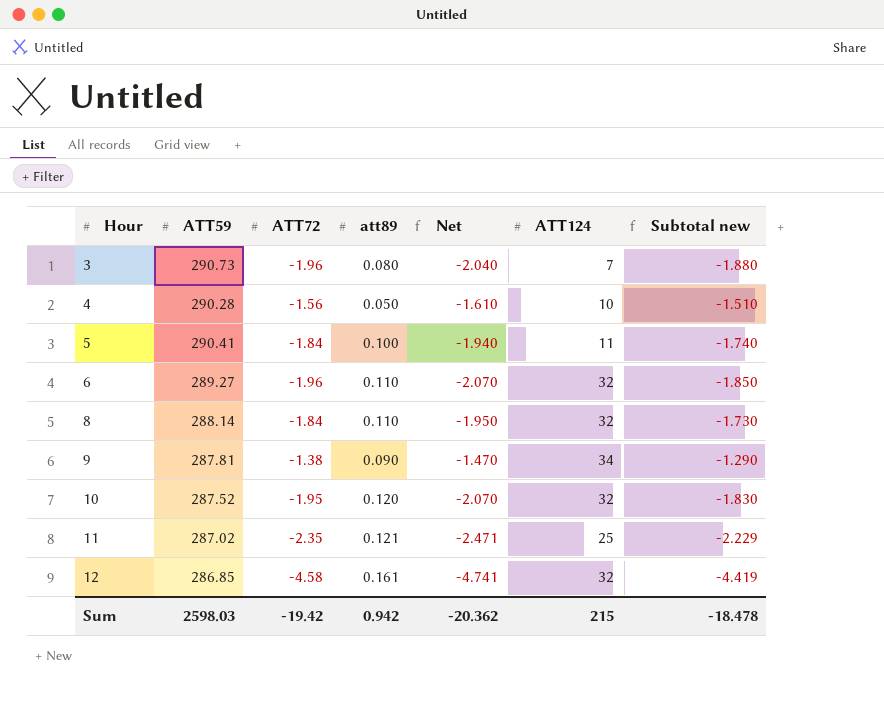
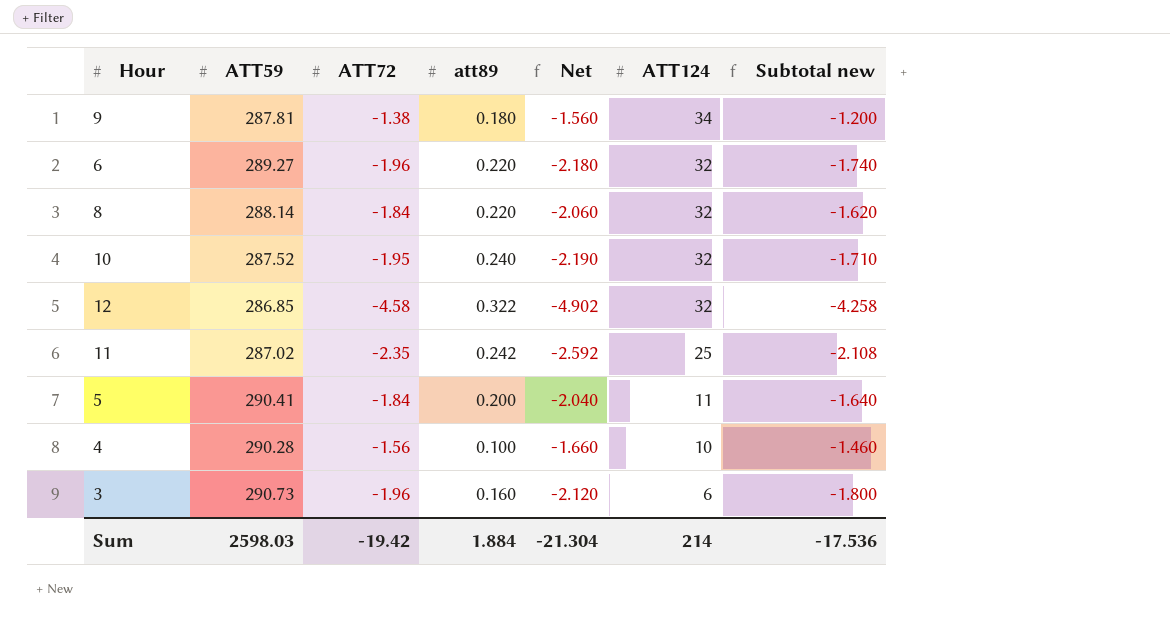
row order: Hour ascending -> ATT124 descending
9 | att89: 0.090 -> 0.180
9 | Net: -1.470 -> -1.560
9 | Subtotal new: -1.290 -> -1.200
6 | att89: 0.110 -> 0.220
6 | Net: -2.070 -> -2.180
6 | Subtotal new: -1.850 -> -1.740
8 | att89: 0.110 -> 0.220
8 | Net: -1.950 -> -2.060
8 | Subtotal new: -1.730 -> -1.620
10 | att89: 0.120 -> 0.240
10 | Net: -2.070 -> -2.190
10 | Subtotal new: -1.830 -> -1.710
12 | att89: 0.161 -> 0.322
12 | Net: -4.741 -> -4.902
12 | Subtotal new: -4.419 -> -4.258
11 | att89: 0.121 -> 0.242
11 | Net: -2.471 -> -2.592
11 | Subtotal new: -2.229 -> -2.108
5 | att89: 0.100 -> 0.200
5 | Net: -1.940 -> -2.040
5 | Subtotal new: -1.740 -> -1.640
4 | att89: 0.050 -> 0.100
4 | Net: -1.610 -> -1.660
4 | Subtotal new: -1.510 -> -1.460
3 | att89: 0.080 -> 0.160
3 | Net: -2.040 -> -2.120
3 | ATT124: 7 -> 6
3 | Subtotal new: -1.880 -> -1.800
Sum | att89: 0.942 -> 1.884
Sum | Net: -20.362 -> -21.304
Sum | ATT124: 215 -> 214
Sum | Subtotal new: -18.478 -> -17.536

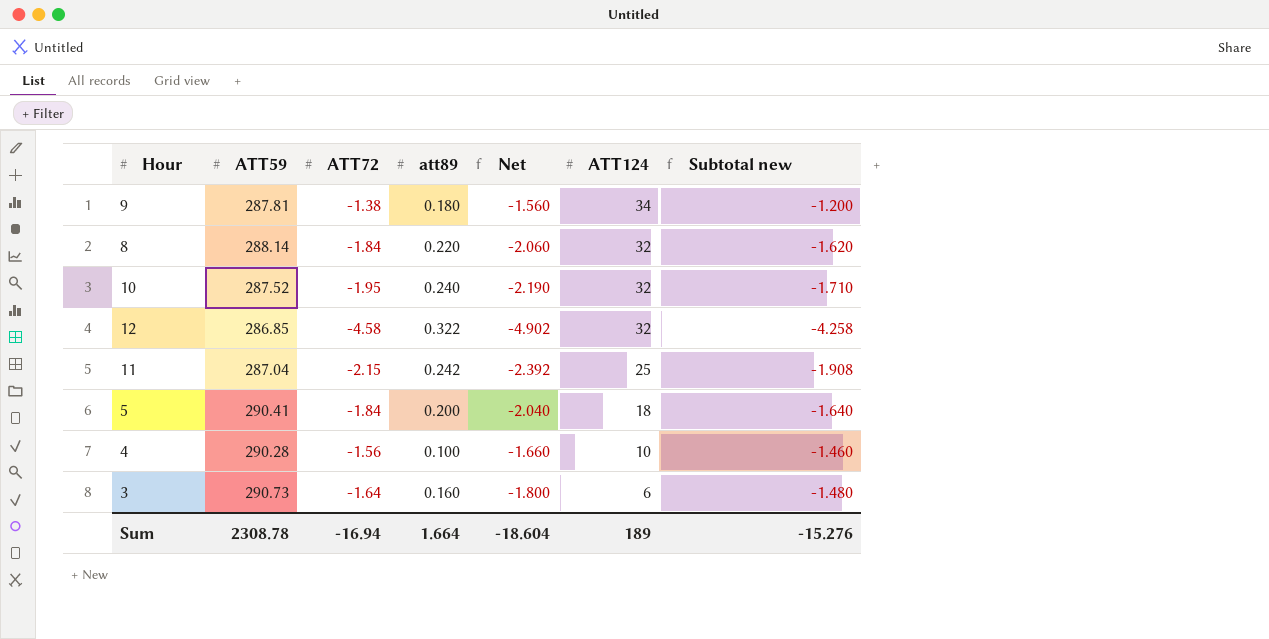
row 6: 289.27 | -1.96 | 0.220 | -2.180 | 32 | -1.740 -> none
11 | ATT59: 287.02 -> 287.04
11 | ATT72: -2.35 -> -2.15
11 | Net: -2.592 -> -2.392
11 | Subtotal new: -2.108 -> -1.908
5 | ATT124: 11 -> 18
3 | ATT72: -1.96 -> -1.64
3 | Net: -2.120 -> -1.800
3 | Subtotal new: -1.800 -> -1.480
Sum | ATT59: 2598.03 -> 2308.78
Sum | ATT72: -19.42 -> -16.94
Sum | att89: 1.884 -> 1.664
Sum | Net: -21.304 -> -18.604
Sum | ATT124: 214 -> 189
Sum | Subtotal new: -17.536 -> -15.276

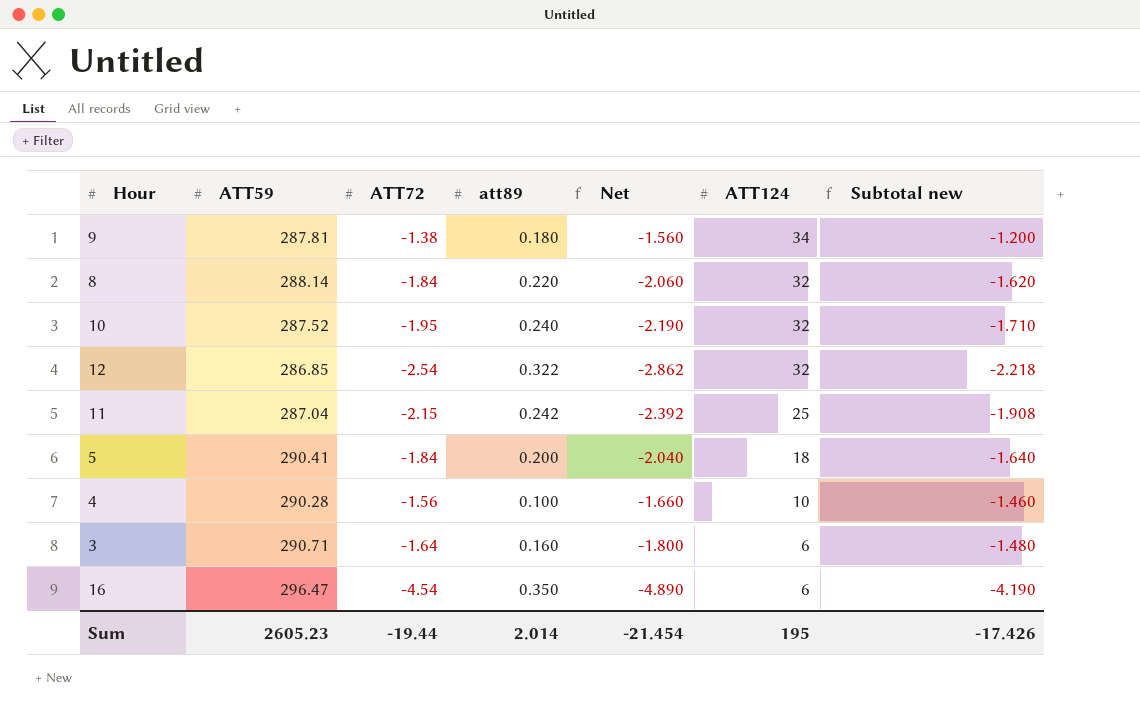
12 | ATT72: -4.58 -> -2.54
12 | Net: -4.902 -> -2.862
12 | Subtotal new: -4.258 -> -2.218
3 | ATT59: 290.73 -> 290.71
row 16: none -> 296.47 | -4.54 | 0.350 | -4.890 | 6 | -4.190
Sum | ATT59: 2308.78 -> 2605.23
Sum | ATT72: -16.94 -> -19.44
Sum | att89: 1.664 -> 2.014
Sum | Net: -18.604 -> -21.454
Sum | ATT124: 189 -> 195
Sum | Subtotal new: -15.276 -> -17.426

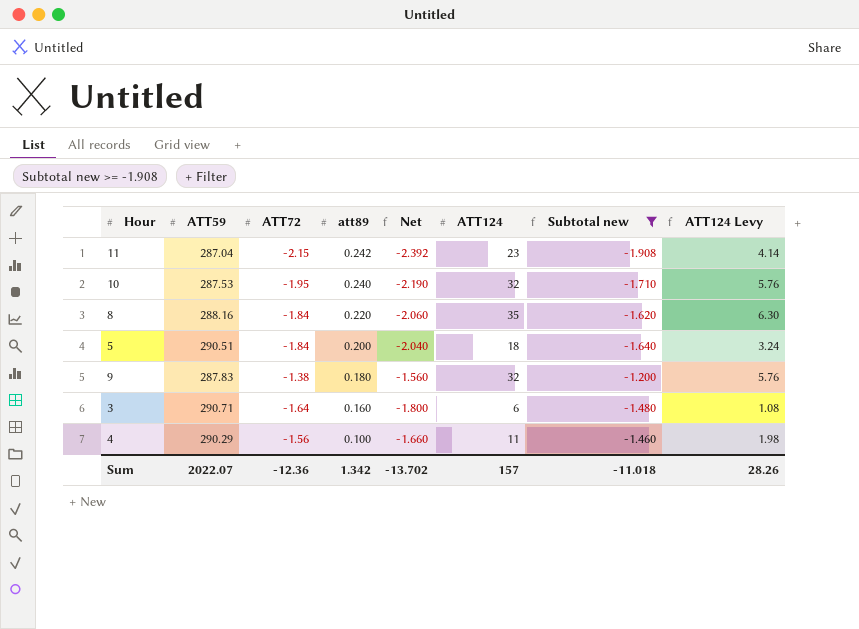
filter: none -> Subtotal new >= -1.908
row order: ATT124 descending -> att89 descending
column ATT124 Levy | formula: none -> [ATT124] * 0.18
11 | ATT124: 25 -> 23
10 | ATT59: 287.52 -> 287.53
8 | ATT59: 288.14 -> 288.16
8 | ATT124: 32 -> 35
5 | ATT59: 290.41 -> 290.51
9 | ATT59: 287.81 -> 287.83
9 | ATT124: 34 -> 32
4 | ATT59: 290.28 -> 290.29
4 | ATT124: 10 -> 11
Sum | ATT59: 2605.23 -> 2022.07
Sum | ATT72: -19.44 -> -12.36
Sum | att89: 2.014 -> 1.342
Sum | Net: -21.454 -> -13.702
Sum | ATT124: 195 -> 157
Sum | Subtotal new: -17.426 -> -11.018

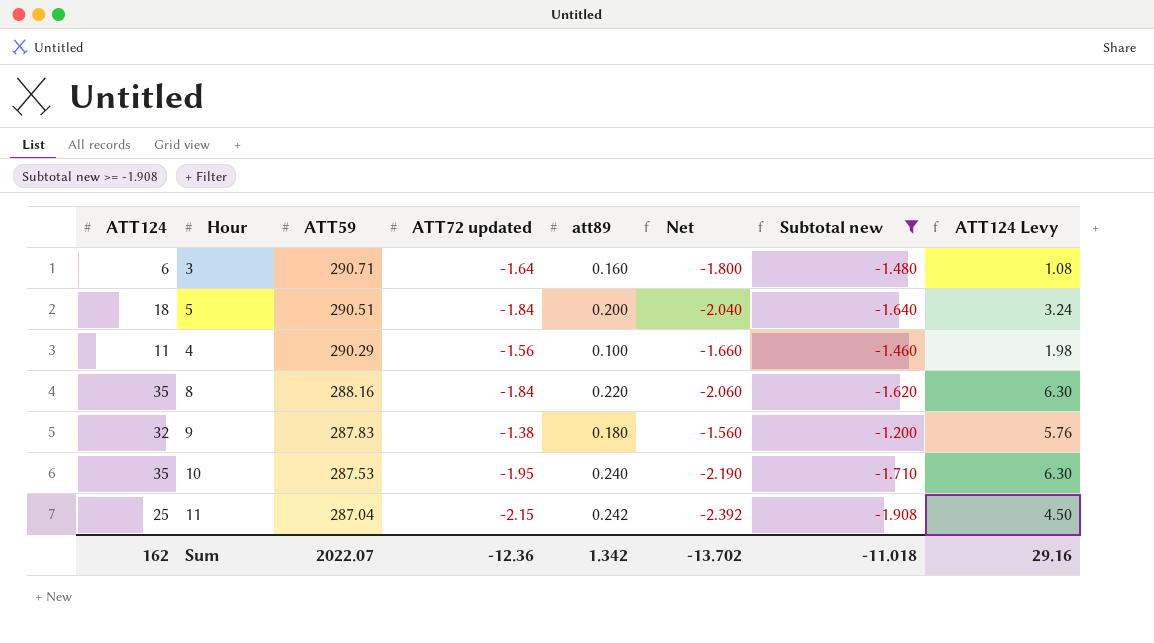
row order: att89 descending -> ATT59 descending
column ATT124 | position: 6 -> 1
column name: ATT72 -> ATT72 updated
10 | ATT124: 32 -> 35
10 | ATT124 Levy: 5.76 -> 6.30
11 | ATT124: 23 -> 25
11 | ATT124 Levy: 4.14 -> 4.50
Sum | ATT124: 157 -> 162
Sum | ATT124 Levy: 28.26 -> 29.16

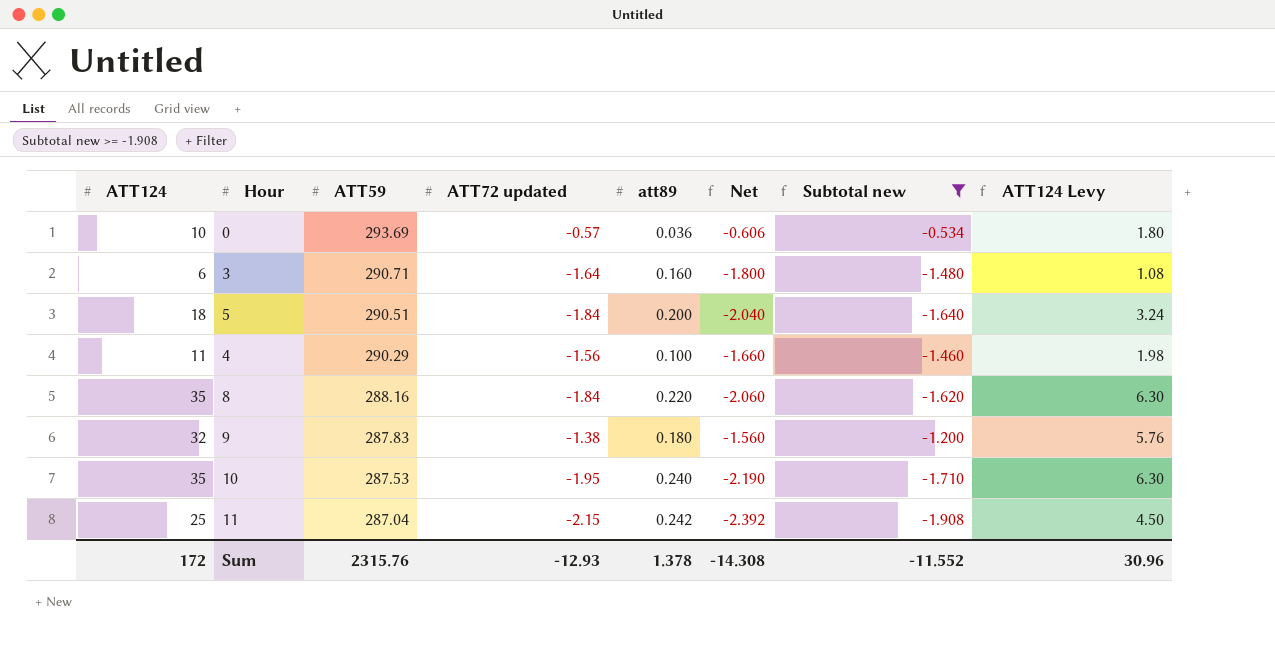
row 0: none -> 10 | 293.69 | -0.57 | 0.036 | -0.606 | -0.534 | 1.80
Sum | ATT124: 162 -> 172
Sum | ATT59: 2022.07 -> 2315.76
Sum | ATT72 updated: -12.36 -> -12.93
Sum | att89: 1.342 -> 1.378
Sum | Net: -13.702 -> -14.308
Sum | Subtotal new: -11.018 -> -11.552
Sum | ATT124 Levy: 29.16 -> 30.96

